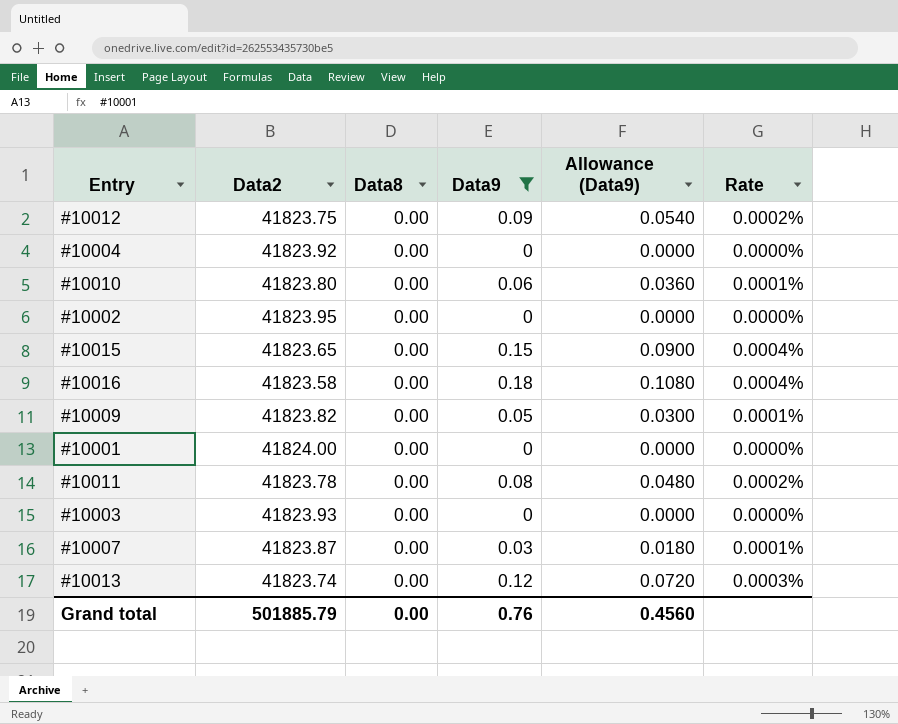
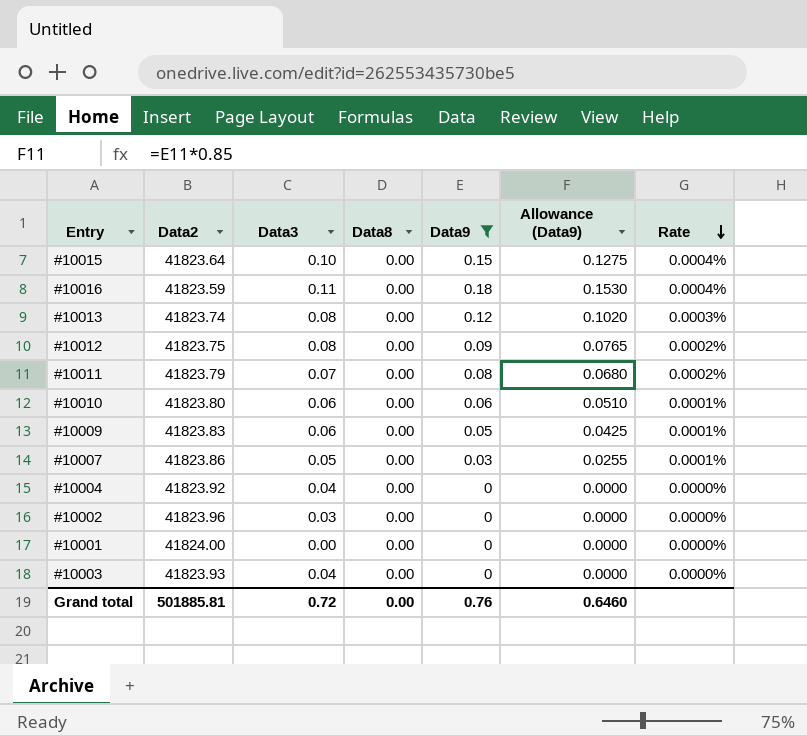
row order: none -> Rate descending
column Data3 | position: none -> 3
column Allowance (Data9) | formula: [Data9] * 0.6 -> [Data9] * 0.85
#10015 | Data2: 41823.65 -> 41823.64
#10016 | Data2: 41823.58 -> 41823.59
#10011 | Data2: 41823.78 -> 41823.79
#10009 | Data2: 41823.82 -> 41823.83
#10007 | Data2: 41823.87 -> 41823.86
#10002 | Data2: 41823.95 -> 41823.96
Grand total | Data2: 501885.79 -> 501885.81
Grand total | Allowance (Data9): 0.4560 -> 0.6460

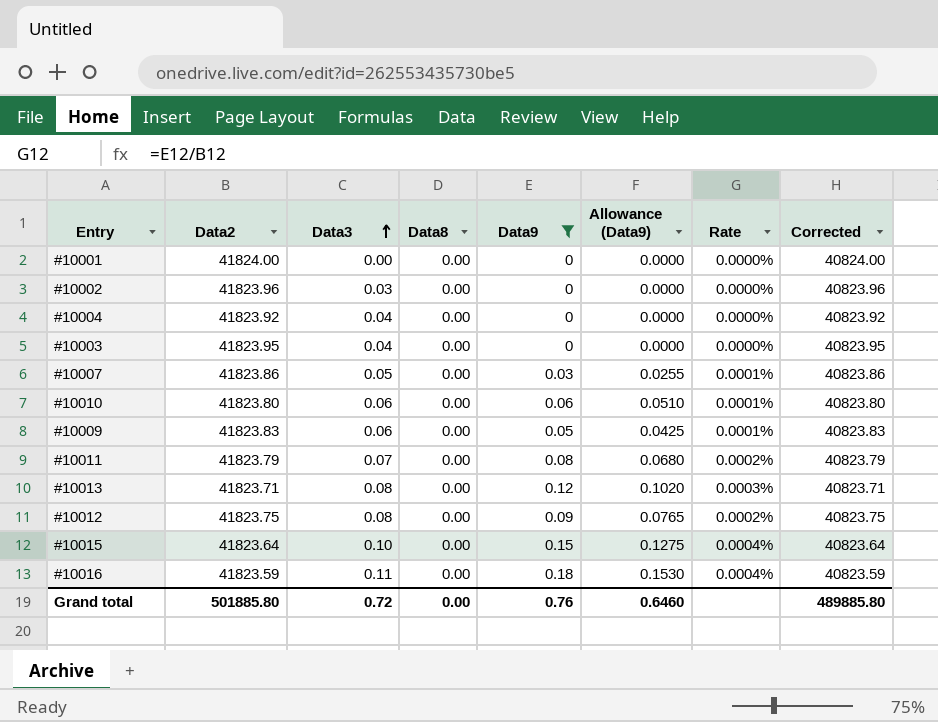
row order: Rate descending -> Data3 ascending
column Corrected | formula: none -> [Data2] - 1000
#10003 | Data2: 41823.93 -> 41823.95
#10013 | Data2: 41823.74 -> 41823.71
Grand total | Data2: 501885.81 -> 501885.80

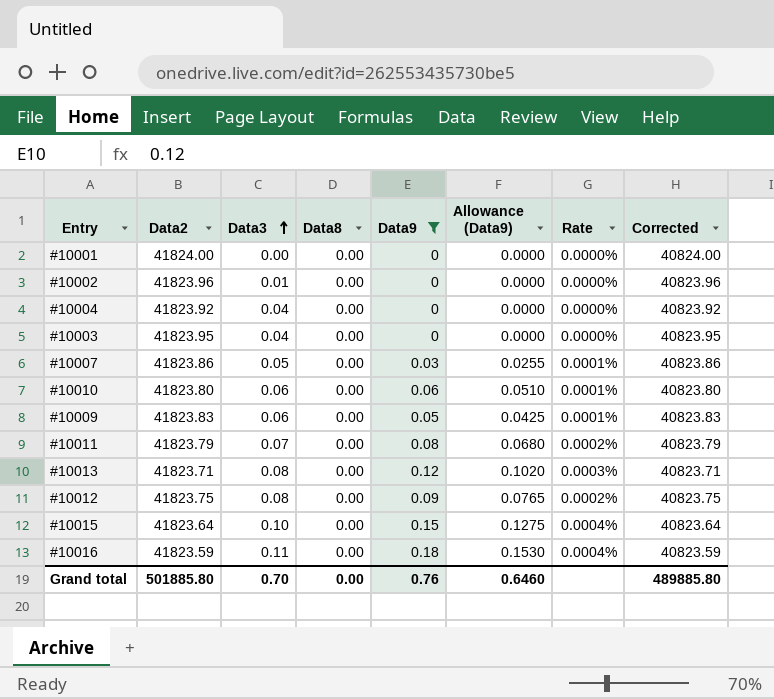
#10002 | Data3: 0.03 -> 0.01
Grand total | Data3: 0.72 -> 0.70

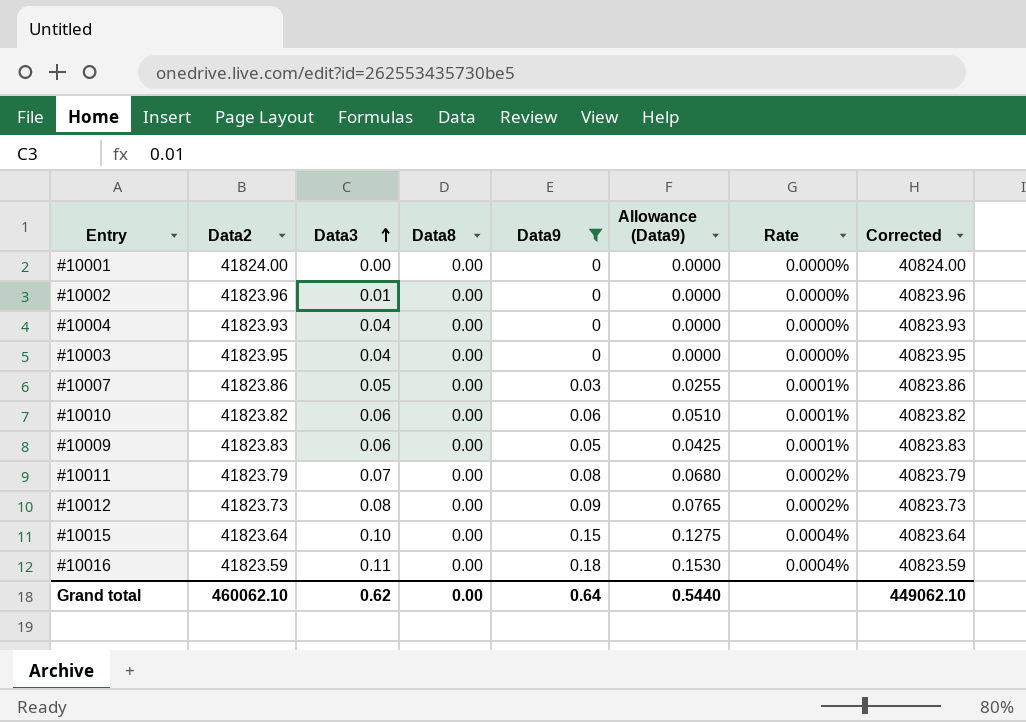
row #10013: 41823.71 | 0.08 | 0.00 | 0.12 | 0.1020 | 0.0003% | 40823.71 -> none
#10004 | Data2: 41823.92 -> 41823.93
#10004 | Corrected: 40823.92 -> 40823.93
#10010 | Data2: 41823.80 -> 41823.82
#10010 | Corrected: 40823.80 -> 40823.82
#10012 | Data2: 41823.75 -> 41823.73
#10012 | Corrected: 40823.75 -> 40823.73
Grand total | Data2: 501885.80 -> 460062.10
Grand total | Data3: 0.70 -> 0.62
Grand total | Data9: 0.76 -> 0.64
Grand total | Allowance (Data9): 0.6460 -> 0.5440
Grand total | Corrected: 489885.80 -> 449062.10

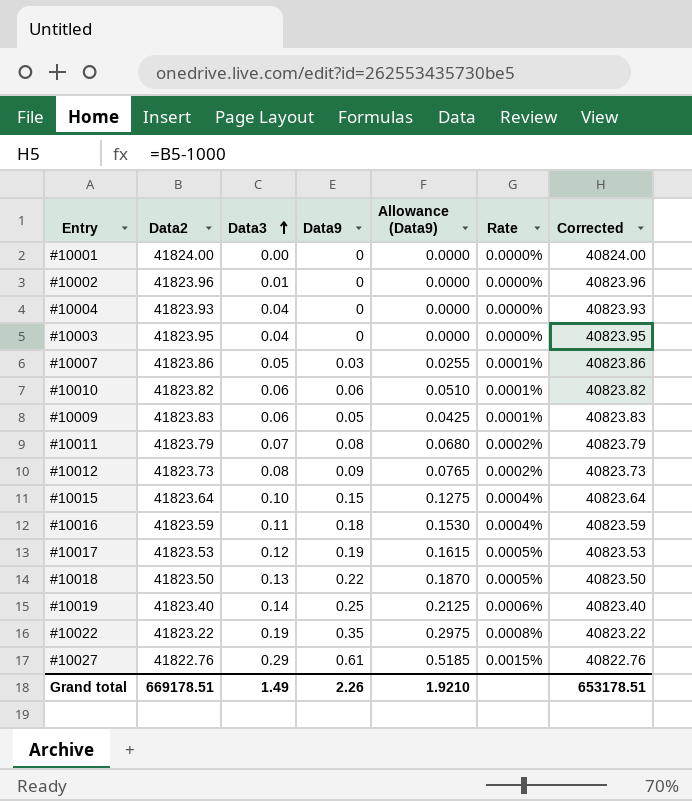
filter: Data9 <= 0.18 -> none
column Data8 | position: 4 -> none
Grand total | Data2: 460062.10 -> 669178.51
Grand total | Data3: 0.62 -> 1.49
Grand total | Data9: 0.64 -> 2.26
Grand total | Allowance (Data9): 0.5440 -> 1.9210
Grand total | Corrected: 449062.10 -> 653178.51

